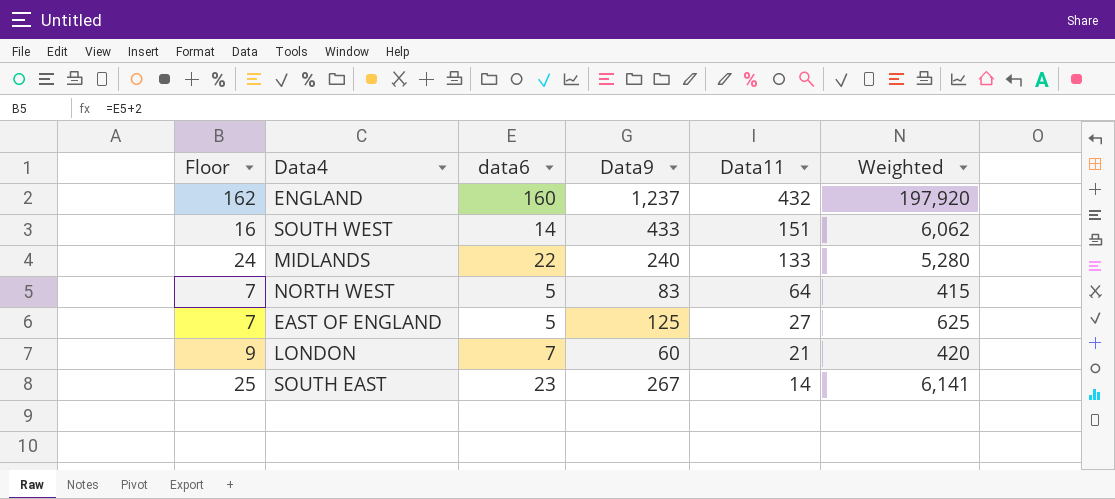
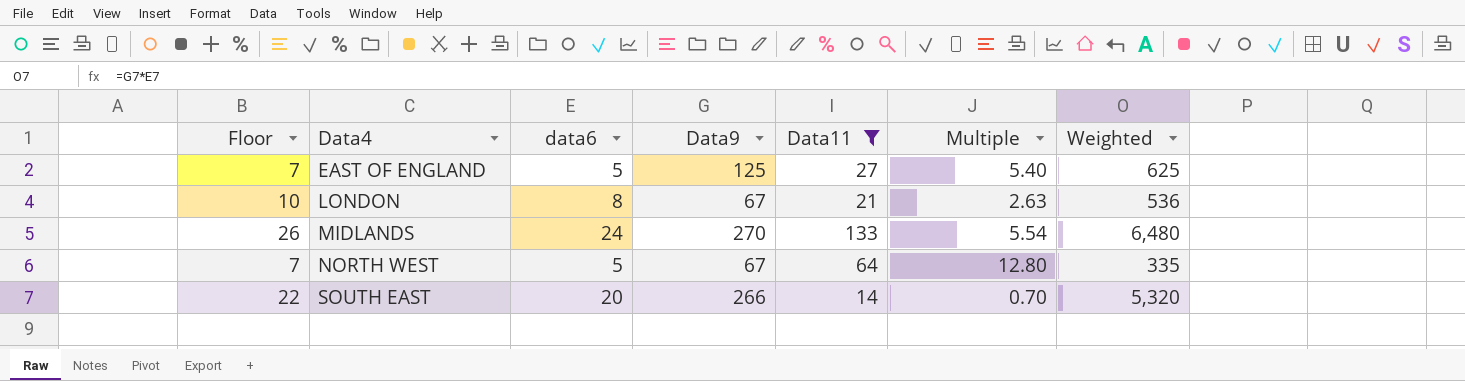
filter: none -> Data11 <= 133
row order: Data11 descending -> Data4 ascending
column Multiple | formula: none -> [Data11] / [data6]
LONDON | Floor: 9 -> 10
LONDON | data6: 7 -> 8
LONDON | Data9: 60 -> 67
LONDON | Weighted: 420 -> 536
MIDLANDS | Floor: 24 -> 26
MIDLANDS | data6: 22 -> 24
MIDLANDS | Data9: 240 -> 270
MIDLANDS | Weighted: 5,280 -> 6,480
NORTH WEST | Data9: 83 -> 67
NORTH WEST | Weighted: 415 -> 335
SOUTH EAST | Floor: 25 -> 22
SOUTH EAST | data6: 23 -> 20
SOUTH EAST | Data9: 267 -> 266
SOUTH EAST | Weighted: 6,141 -> 5,320

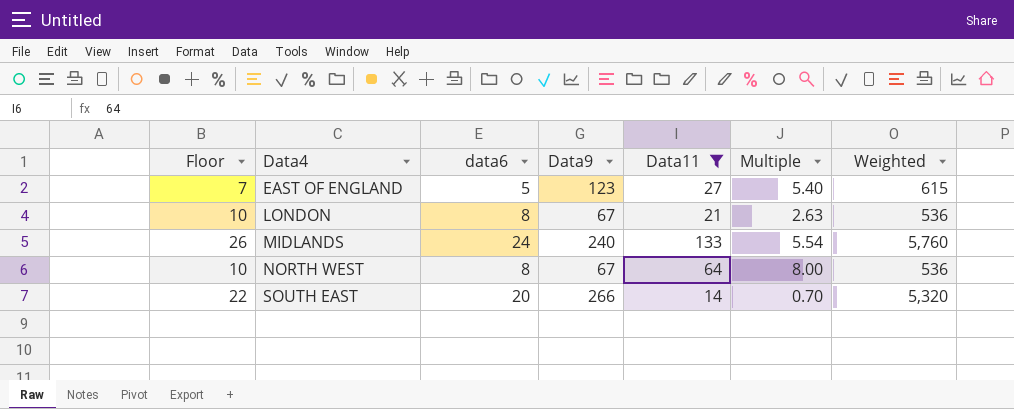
EAST OF ENGLAND | Data9: 125 -> 123
EAST OF ENGLAND | Weighted: 625 -> 615
MIDLANDS | Data9: 270 -> 240
MIDLANDS | Weighted: 6,480 -> 5,760
NORTH WEST | Floor: 7 -> 10
NORTH WEST | data6: 5 -> 8
NORTH WEST | Multiple: 12.80 -> 8.00
NORTH WEST | Weighted: 335 -> 536

